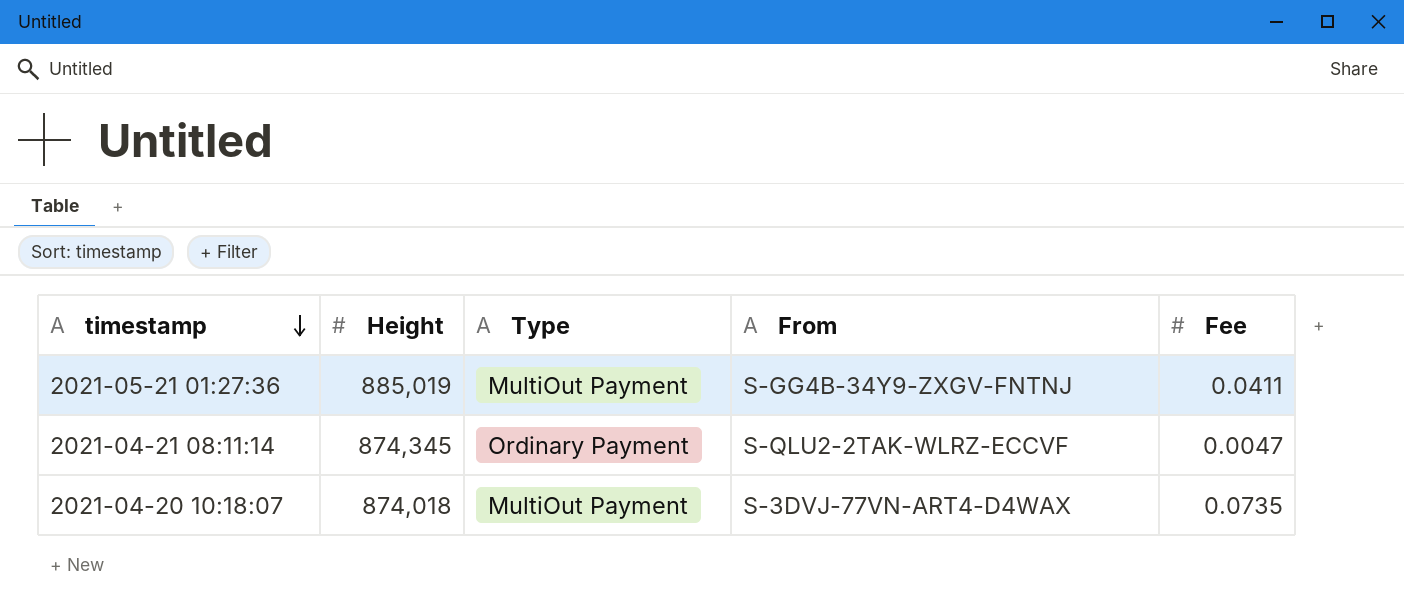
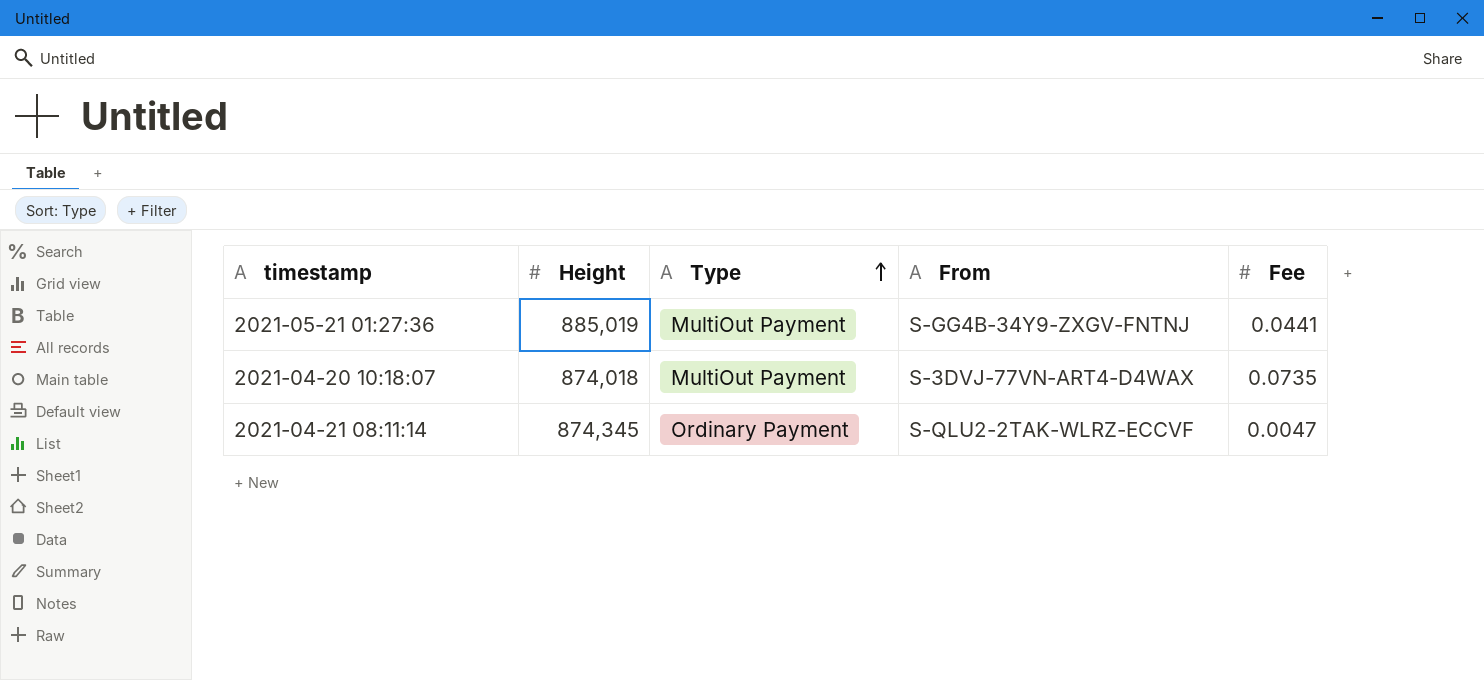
row order: timestamp descending -> Type ascending
2021-05-21 01:27:36 | Fee: 0.0411 -> 0.0441

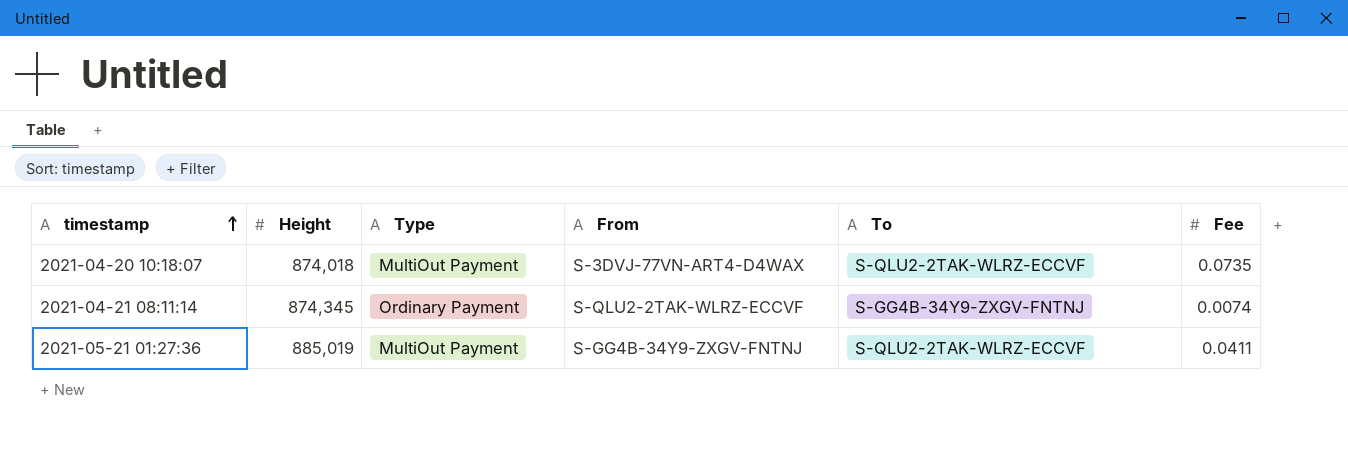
row order: Type ascending -> timestamp ascending
column To | position: none -> 5
2021-04-21 08:11:14 | Fee: 0.0047 -> 0.0074
2021-05-21 01:27:36 | Fee: 0.0441 -> 0.0411

